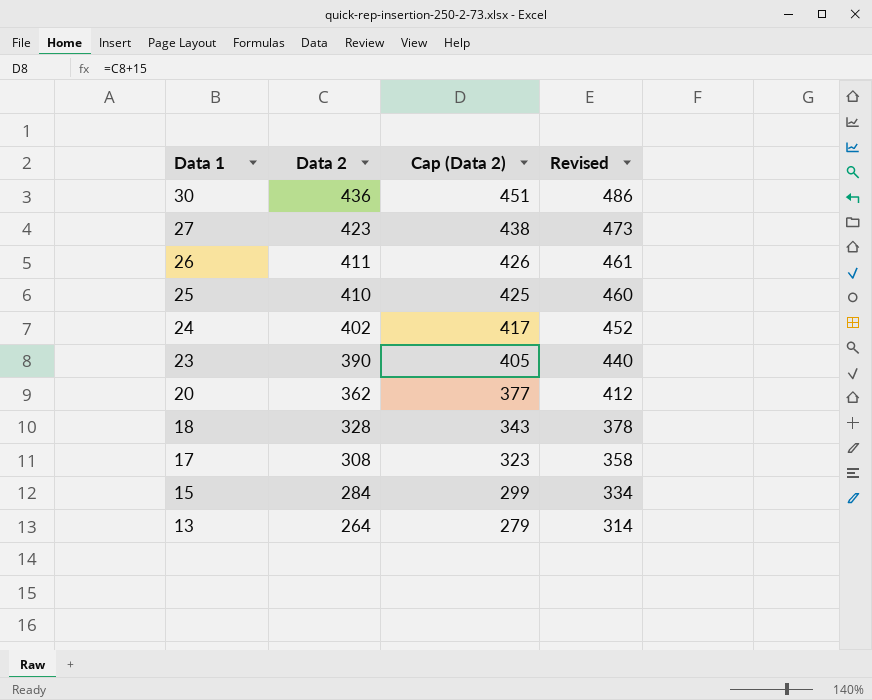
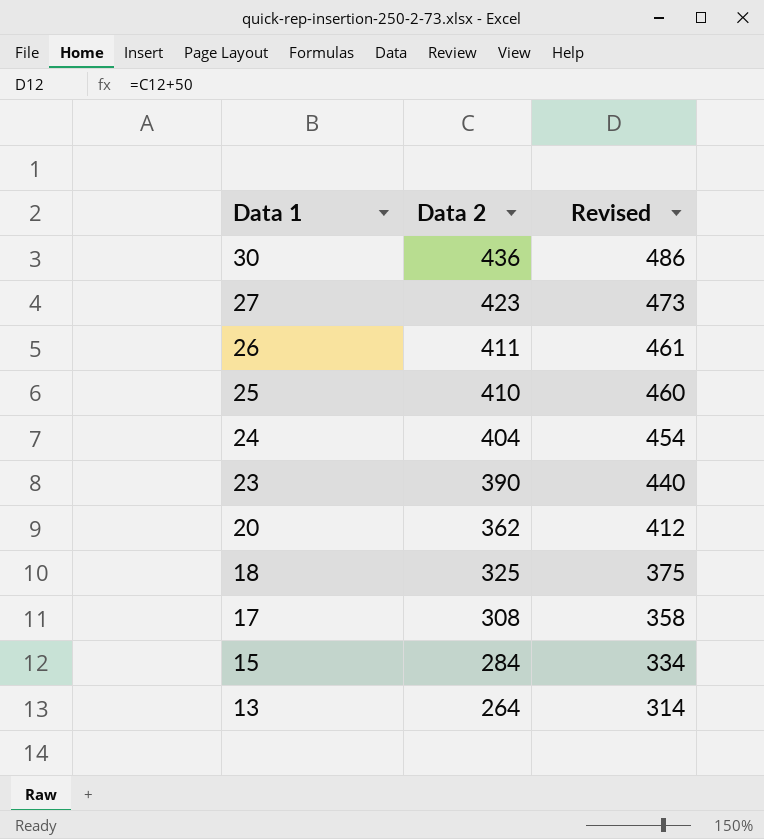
column Cap (Data 2) | formula: [Data 2] + 15 -> none
24 | Data 2: 402 -> 404
24 | Revised: 452 -> 454
18 | Data 2: 328 -> 325
18 | Revised: 378 -> 375

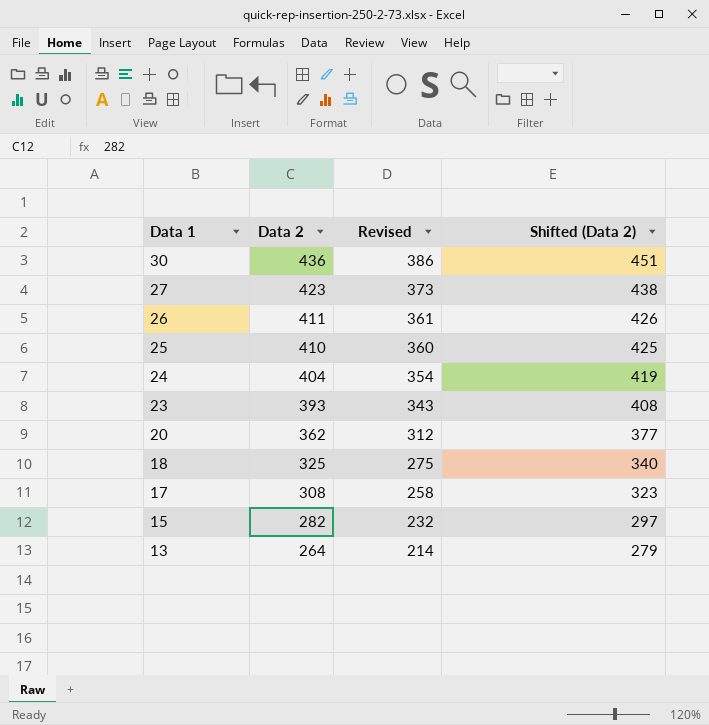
column Revised | formula: [Data 2] + 50 -> [Data 2] - 50
column Shifted (Data 2) | formula: none -> [Data 2] + 15
23 | Data 2: 390 -> 393
15 | Data 2: 284 -> 282

